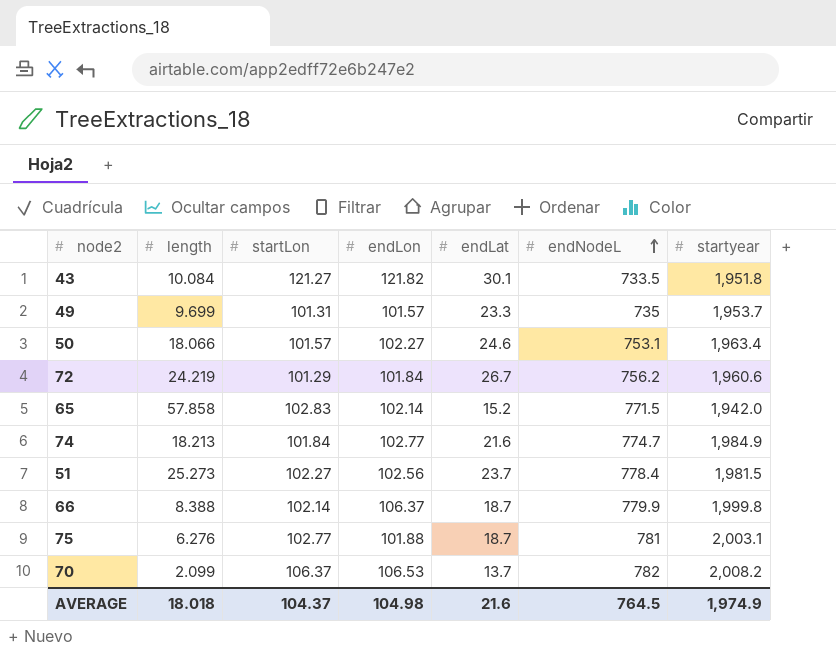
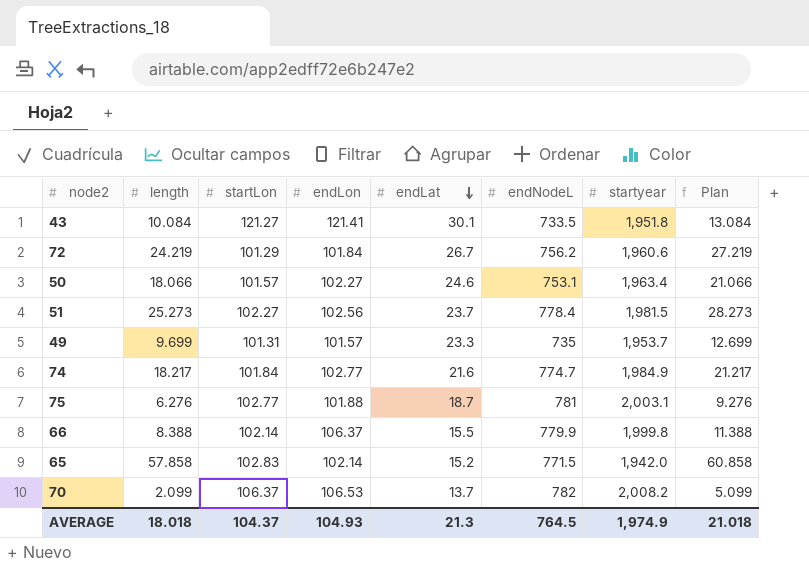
row order: endNodeL ascending -> endLat descending
column Plan | formula: none -> [length] + 3
43 | endLon: 121.82 -> 121.41
74 | length: 18.213 -> 18.217
66 | endLat: 18.7 -> 15.5
AVERAGE | endLon: 104.98 -> 104.93
AVERAGE | endLat: 21.6 -> 21.3

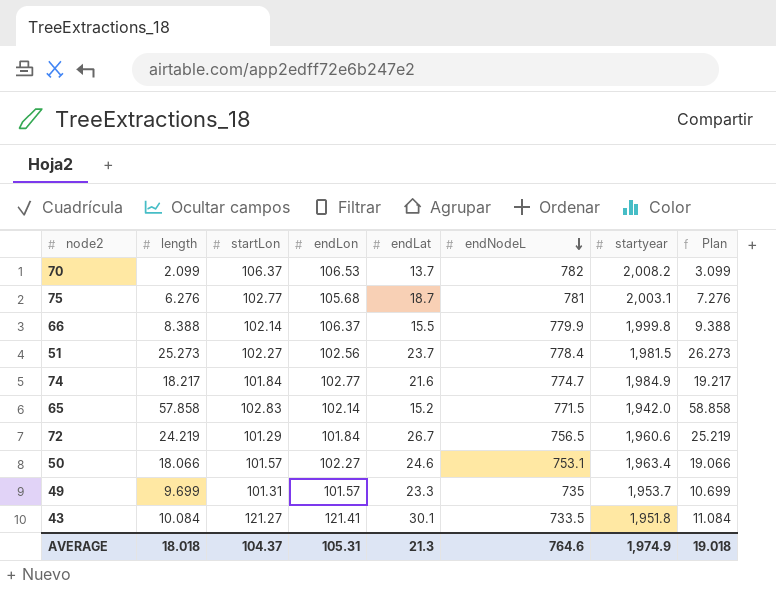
row order: endLat descending -> endNodeL descending
column Plan | formula: [length] + 3 -> [length] + 1
75 | endLon: 101.88 -> 105.68
72 | endNodeL: 756.2 -> 756.5
AVERAGE | endLon: 104.93 -> 105.31
AVERAGE | endNodeL: 764.5 -> 764.6
AVERAGE | Plan: 21.018 -> 19.018

